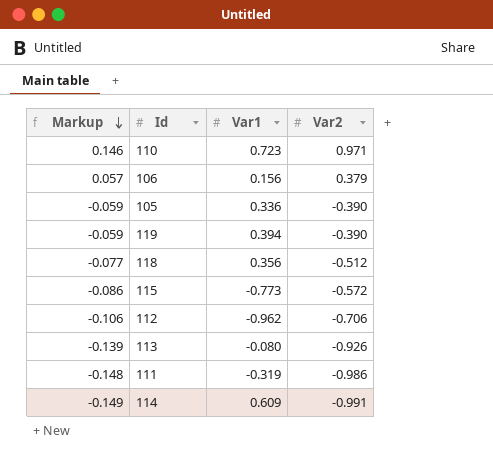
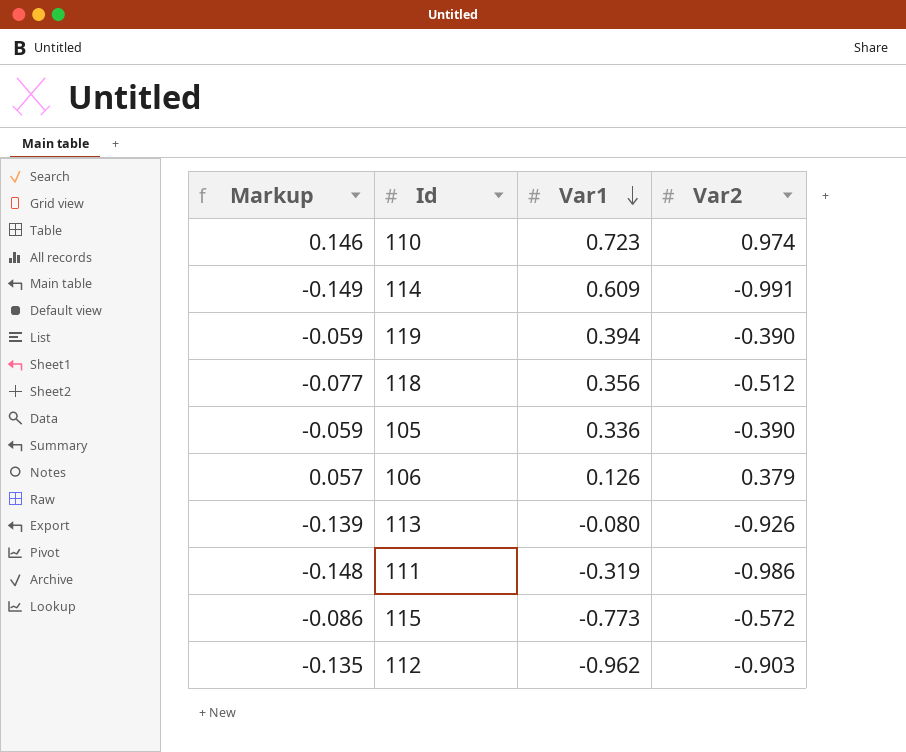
row order: Markup descending -> Var1 descending
110 | Var2: 0.971 -> 0.974
106 | Var1: 0.156 -> 0.126
112 | Markup: -0.106 -> -0.135
112 | Var2: -0.706 -> -0.903

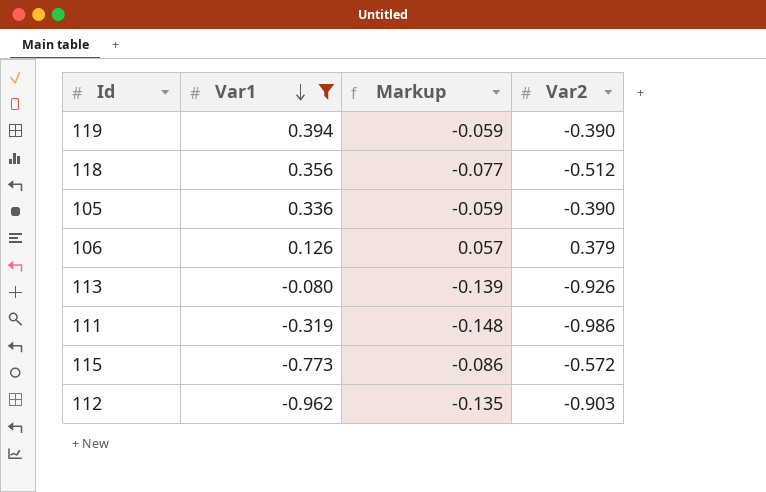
filter: none -> Var1 <= 0.394
column Markup | position: 1 -> 3

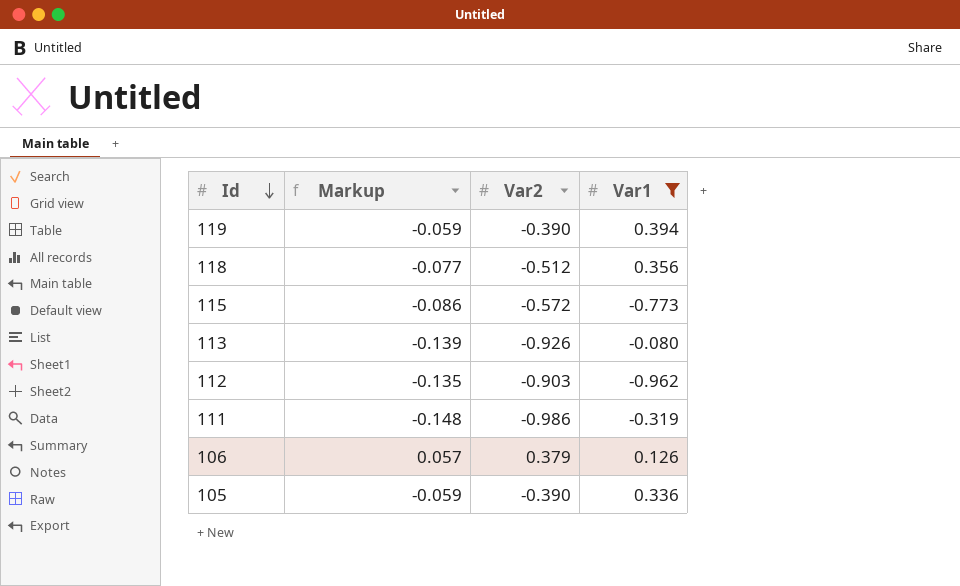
row order: Var1 descending -> Id descending
column Var1 | position: 2 -> 4

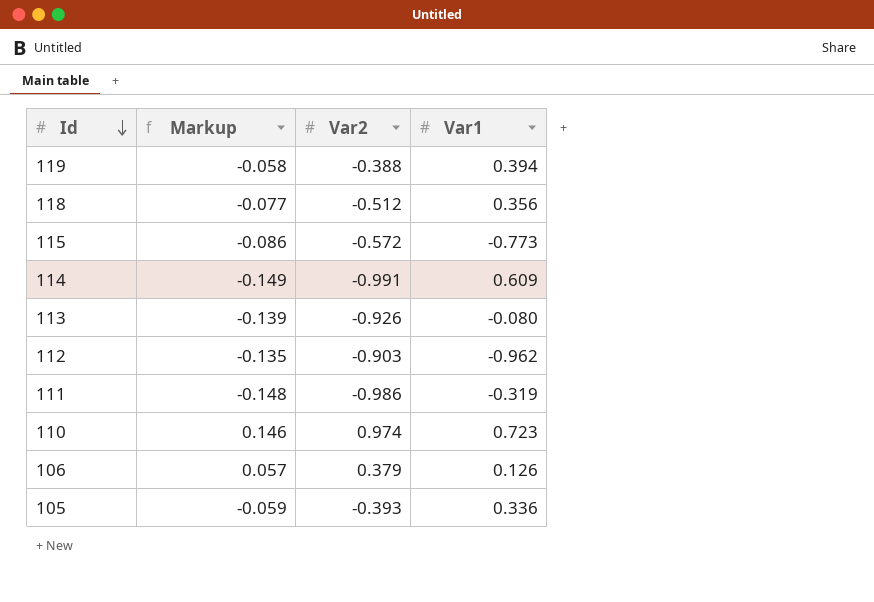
filter: Var1 <= 0.394 -> none
119 | Markup: -0.059 -> -0.058
119 | Var2: -0.390 -> -0.388
105 | Var2: -0.390 -> -0.393

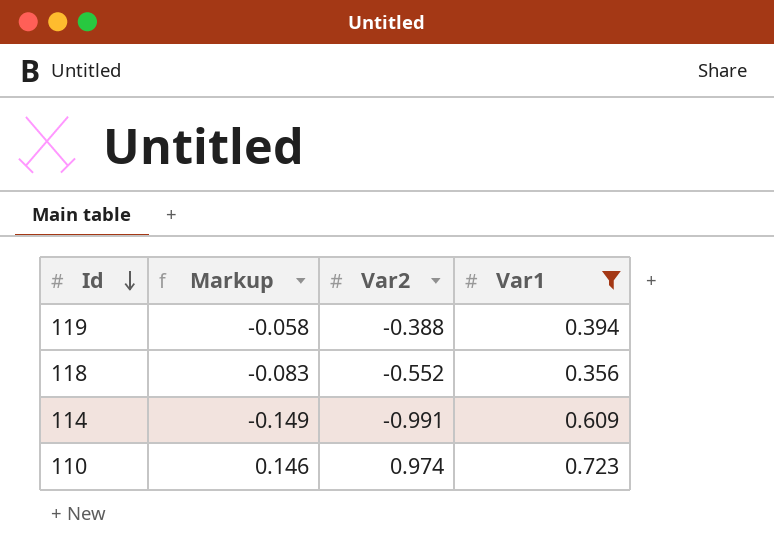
filter: none -> Var1 >= 0.356
118 | Markup: -0.077 -> -0.083
118 | Var2: -0.512 -> -0.552

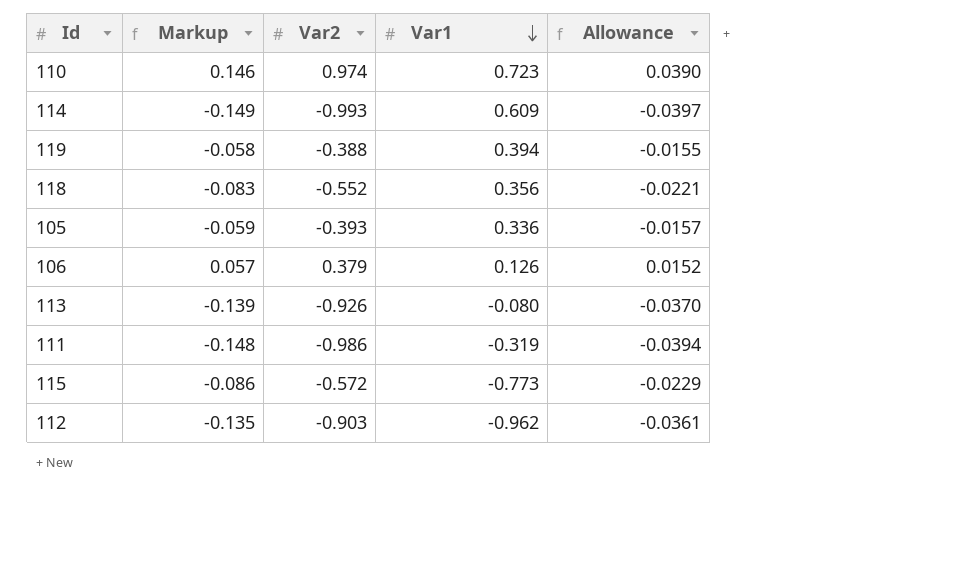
filter: Var1 >= 0.356 -> none
row order: Id descending -> Var1 descending
column Allowance | formula: none -> [Var2] * 0.04
114 | Var2: -0.991 -> -0.993

